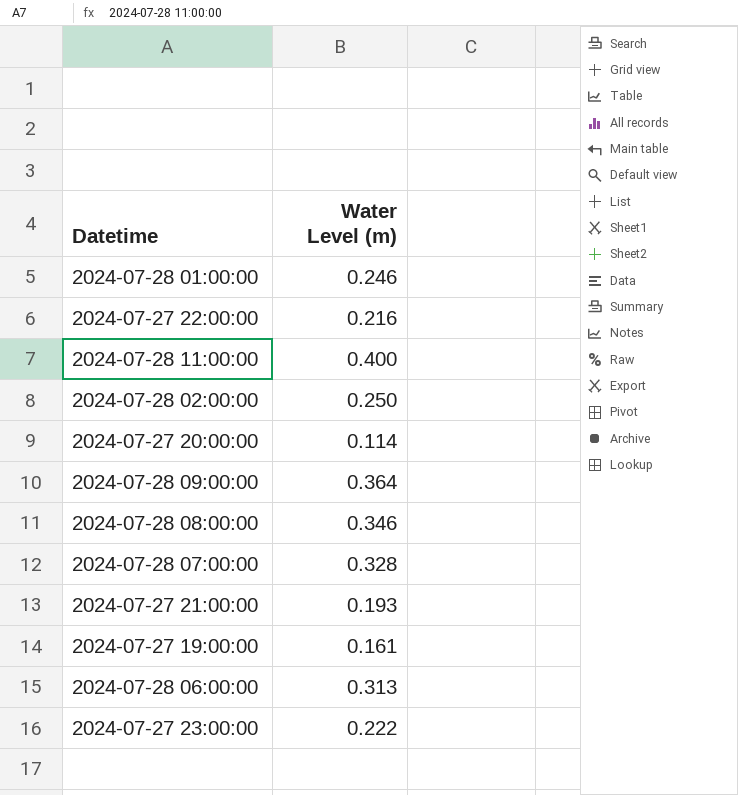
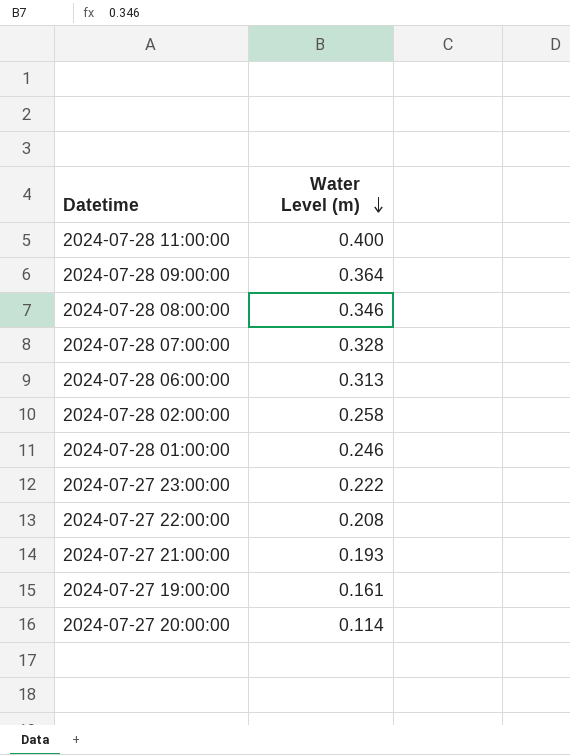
row order: none -> Water Level (m) descending
2024-07-28 02:00:00 | Water Level (m): 0.250 -> 0.258
2024-07-27 22:00:00 | Water Level (m): 0.216 -> 0.208

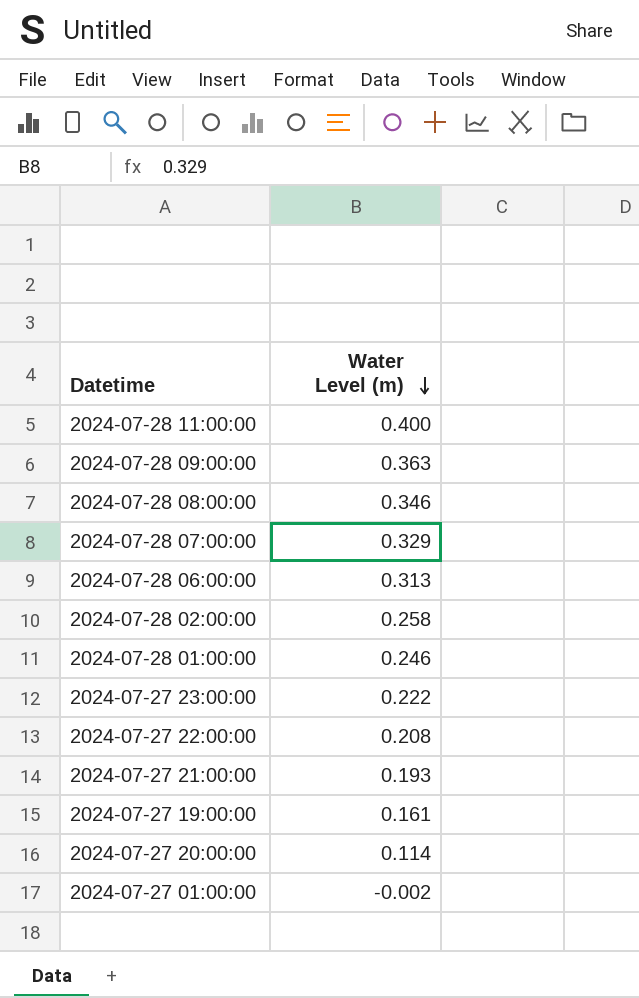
2024-07-28 09:00:00 | Water Level (m): 0.364 -> 0.363
2024-07-28 07:00:00 | Water Level (m): 0.328 -> 0.329
row 2024-07-27 01:00:00: none -> -0.002

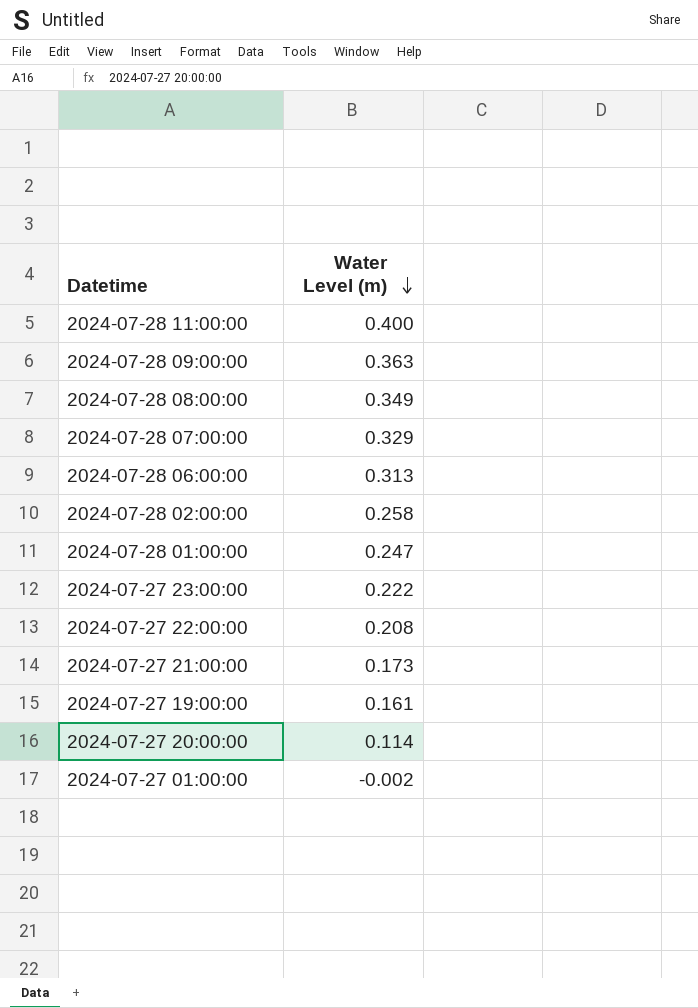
2024-07-28 08:00:00 | Water Level (m): 0.346 -> 0.349
2024-07-28 01:00:00 | Water Level (m): 0.246 -> 0.247
2024-07-27 21:00:00 | Water Level (m): 0.193 -> 0.173

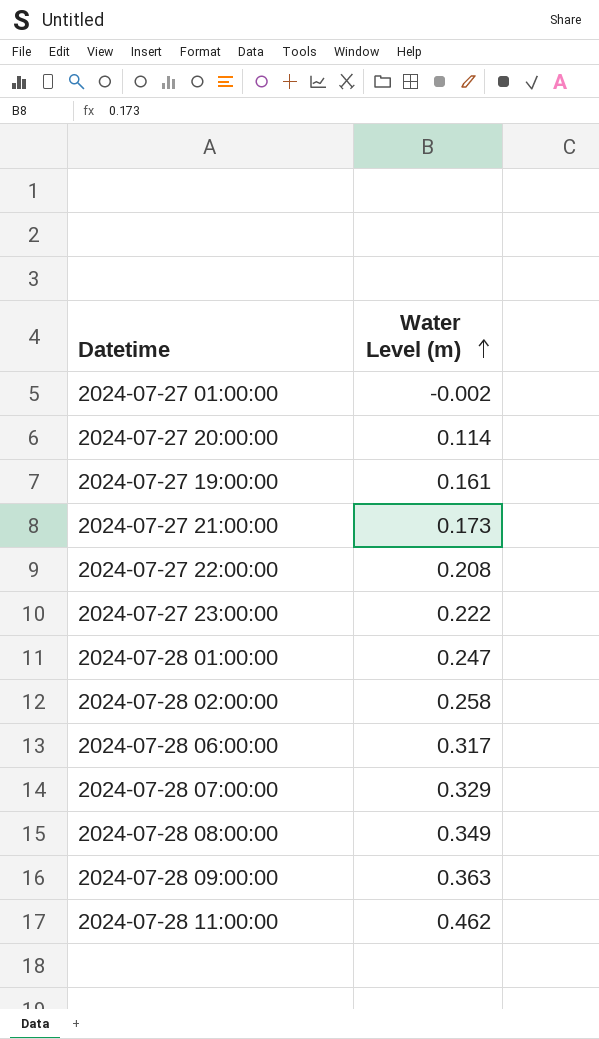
row order: Water Level (m) descending -> Water Level (m) ascending
2024-07-28 06:00:00 | Water Level (m): 0.313 -> 0.317
2024-07-28 11:00:00 | Water Level (m): 0.400 -> 0.462

